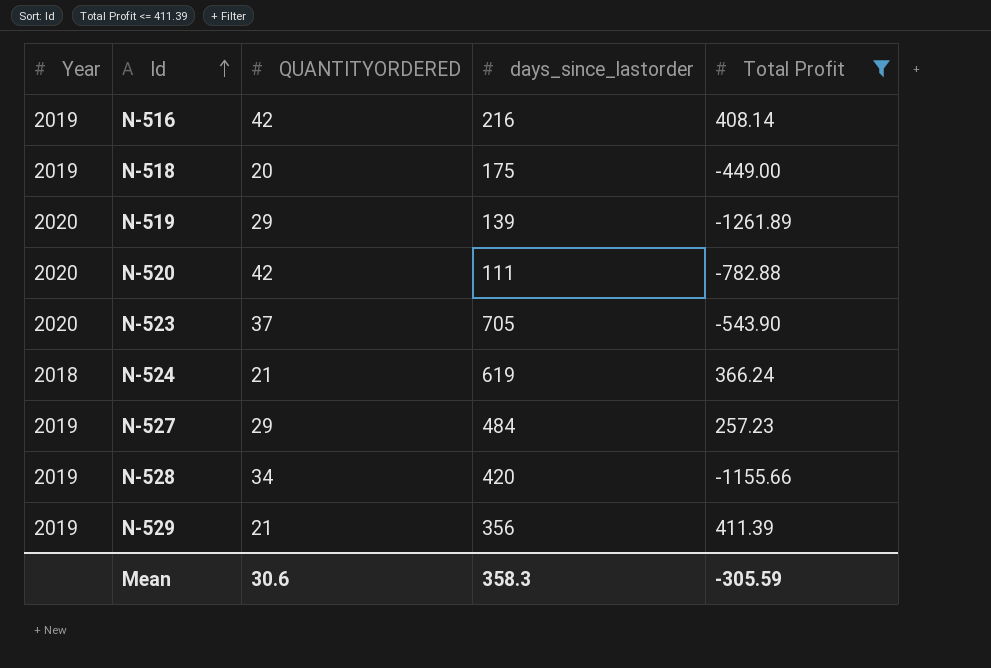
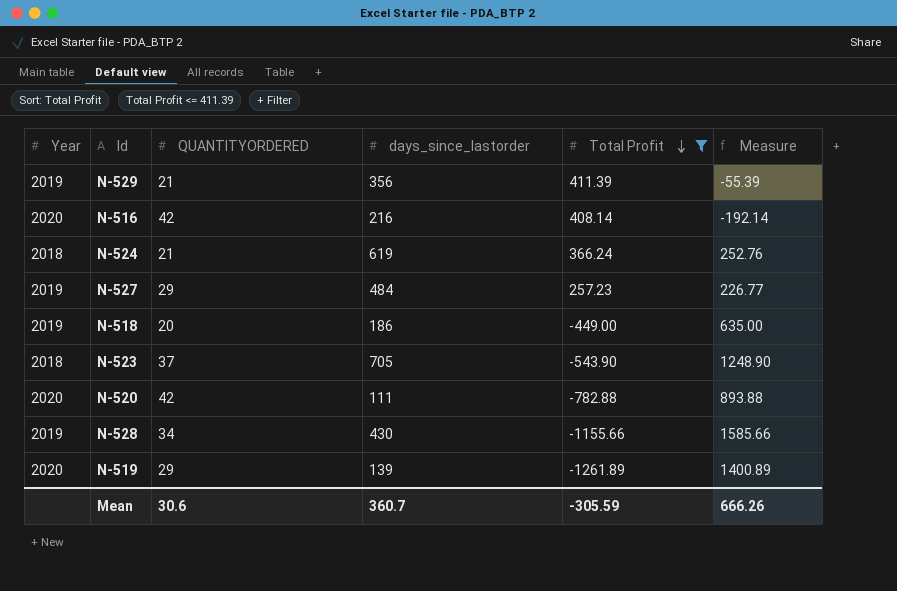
row order: Id ascending -> Total Profit descending
column Measure | formula: none -> [days_since_lastorder] - [Total Profit]
N-516 | Year: 2019 -> 2020
N-518 | days_since_lastorder: 175 -> 186
N-523 | Year: 2020 -> 2018
N-528 | days_since_lastorder: 420 -> 430
Mean | days_since_lastorder: 358.3 -> 360.7

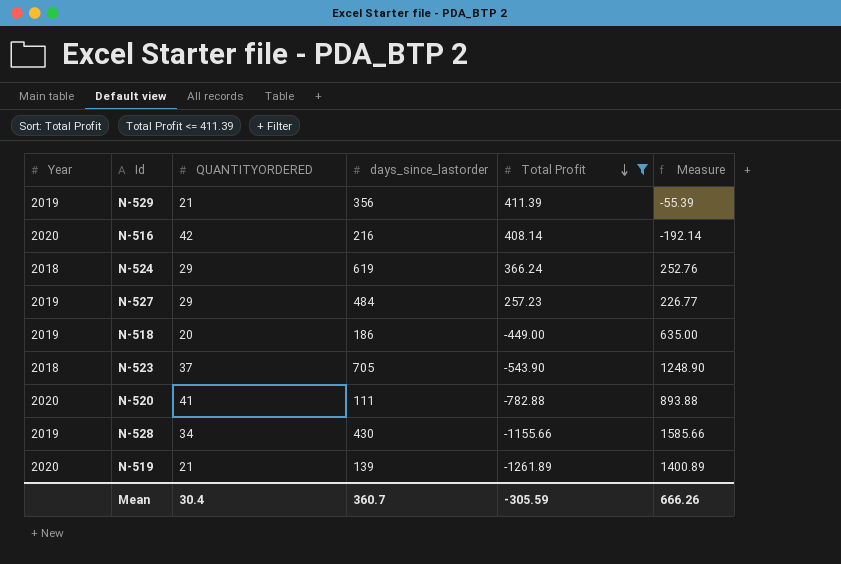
N-524 | QUANTITYORDERED: 21 -> 29
N-520 | QUANTITYORDERED: 42 -> 41
N-519 | QUANTITYORDERED: 29 -> 21
Mean | QUANTITYORDERED: 30.6 -> 30.4

